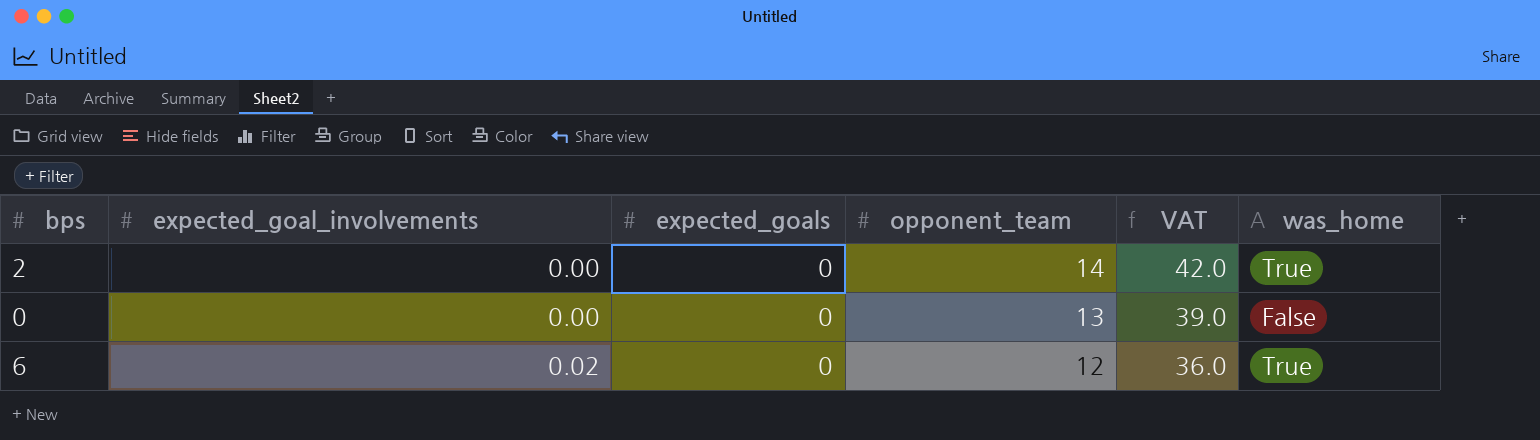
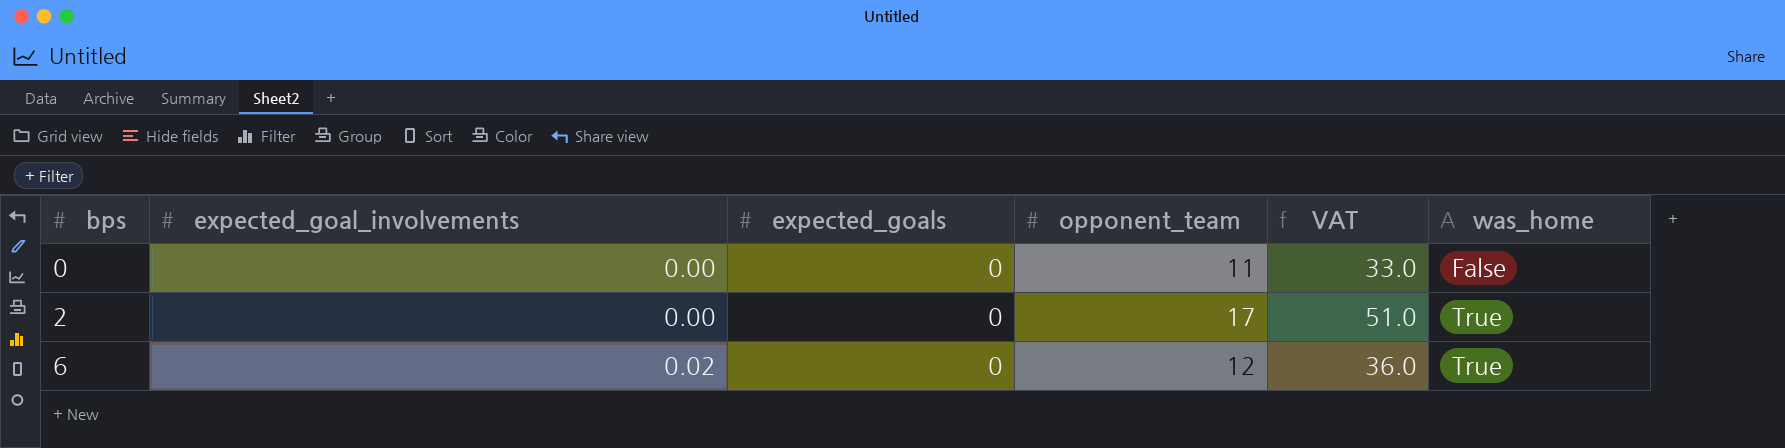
row order: expected_goal_involvements ascending -> bps ascending
0 | opponent_team: 13 -> 11
0 | VAT: 39.0 -> 33.0
2 | opponent_team: 14 -> 17
2 | VAT: 42.0 -> 51.0

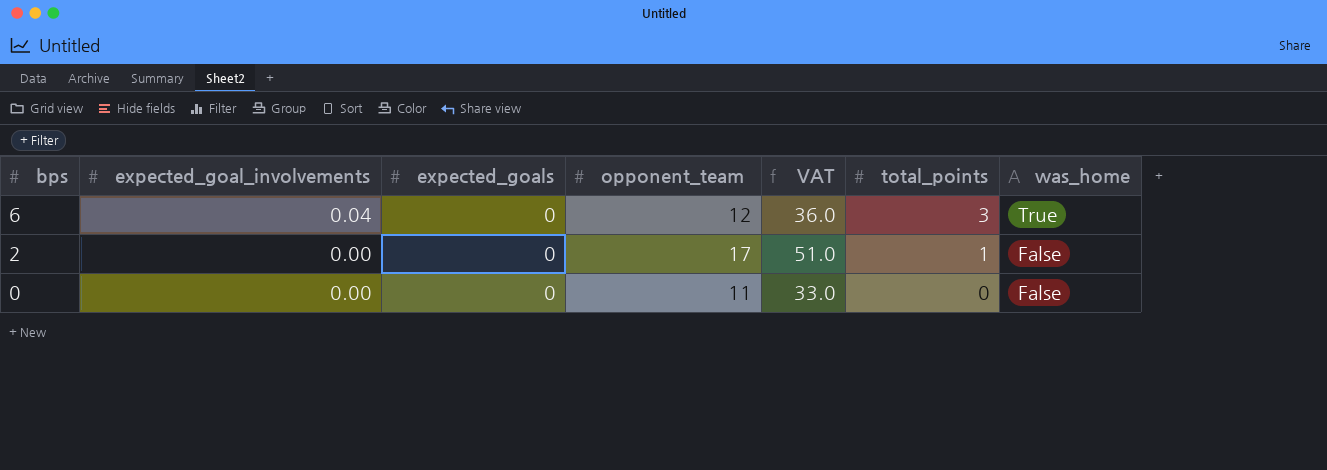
row order: bps ascending -> bps descending
column total_points | position: none -> 6
6 | expected_goal_involvements: 0.02 -> 0.04
2 | was_home: True -> False

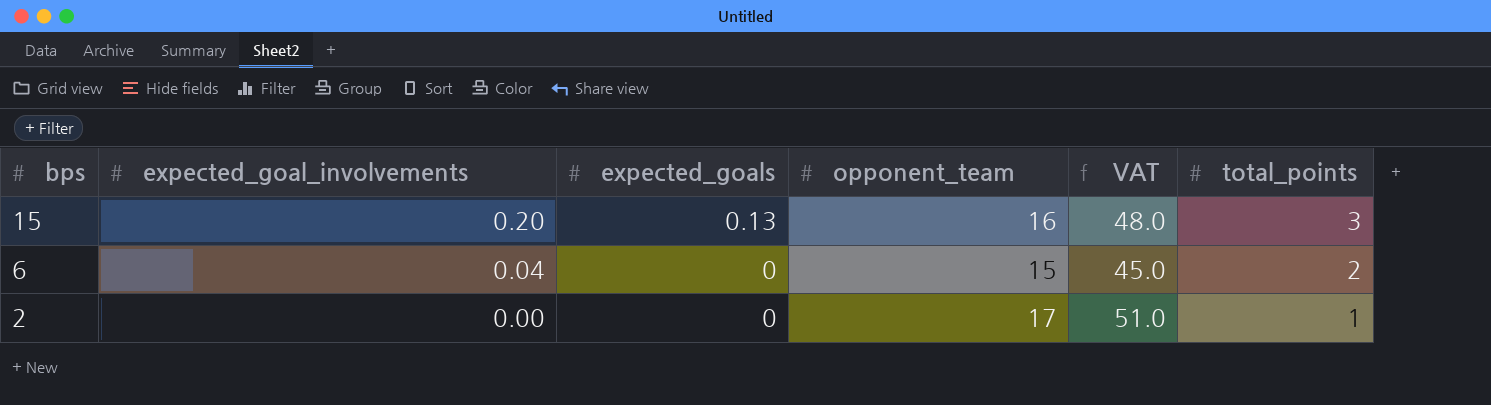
column was_home | position: 7 -> none
row 0: 0.00 | 0 | 11 | 33.0 | 0 | False -> none
row 15: none -> 0.20 | 0.13 | 16 | 48.0 | 3
6 | opponent_team: 12 -> 15
6 | VAT: 36.0 -> 45.0
6 | total_points: 3 -> 2

